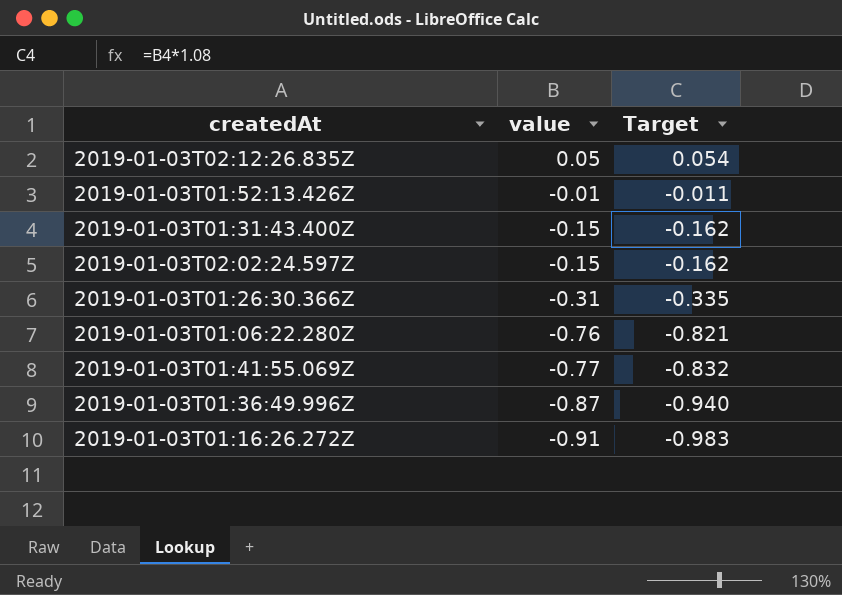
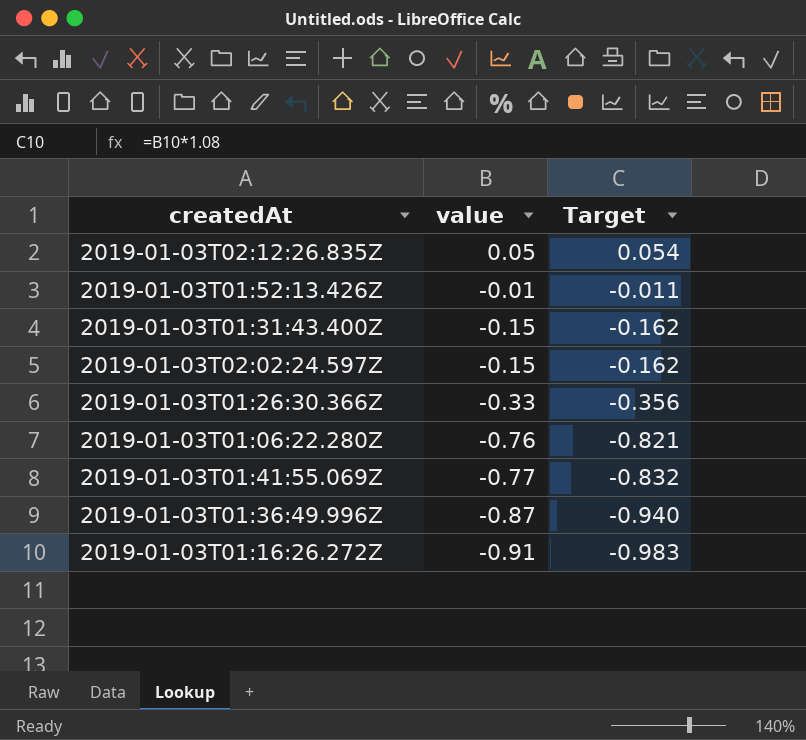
2019-01-03T01:26:30.366Z | value: -0.31 -> -0.33
2019-01-03T01:26:30.366Z | Target: -0.335 -> -0.356

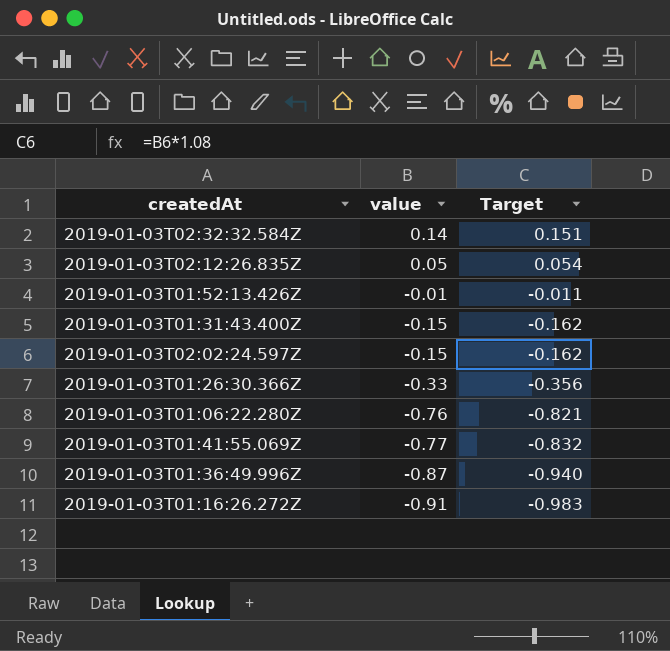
row 2019-01-03T02:32:32.584Z: none -> 0.14 | 0.151

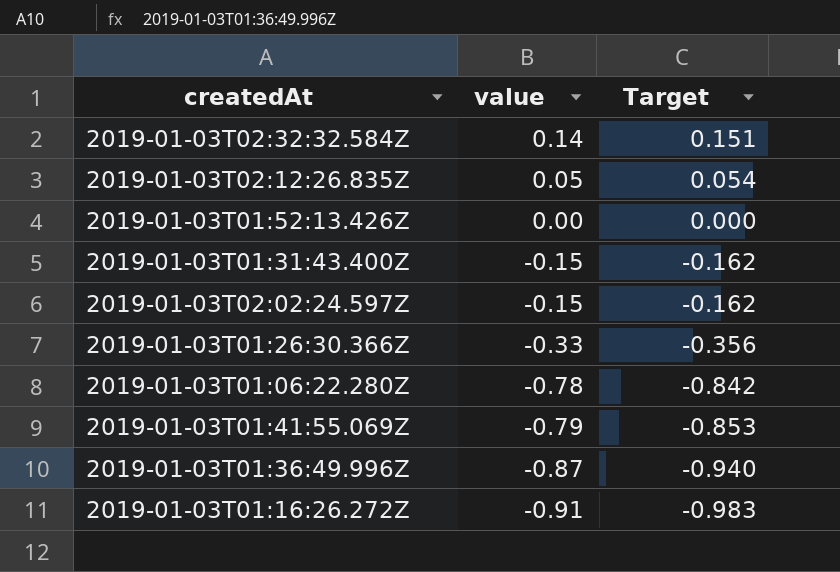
2019-01-03T01:52:13.426Z | value: -0.01 -> 0.00
2019-01-03T01:52:13.426Z | Target: -0.011 -> 0.000
2019-01-03T01:06:22.280Z | value: -0.76 -> -0.78
2019-01-03T01:06:22.280Z | Target: -0.821 -> -0.842
2019-01-03T01:41:55.069Z | value: -0.77 -> -0.79
2019-01-03T01:41:55.069Z | Target: -0.832 -> -0.853

